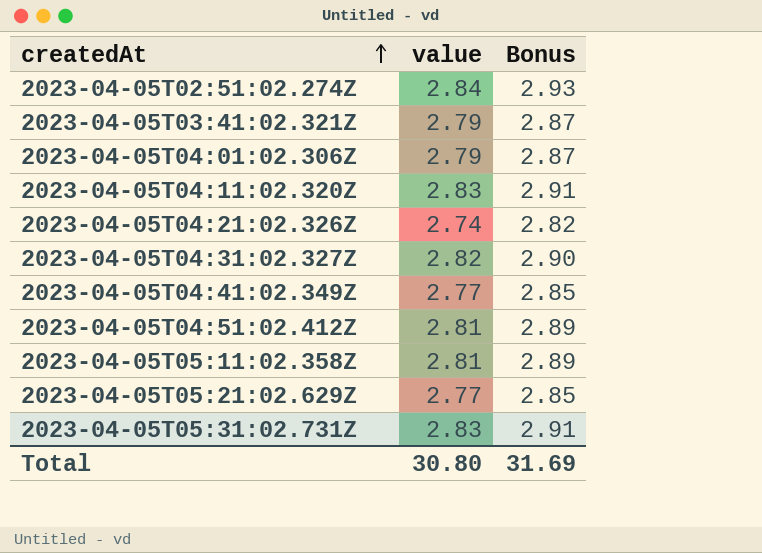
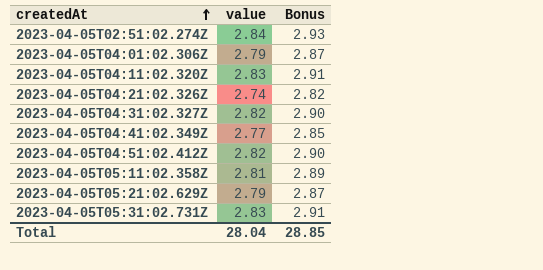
row 2023-04-05T03:41:02.321Z: 2.79 | 2.87 -> none
2023-04-05T04:51:02.412Z | value: 2.81 -> 2.82
2023-04-05T04:51:02.412Z | Bonus: 2.89 -> 2.90
2023-04-05T05:21:02.629Z | value: 2.77 -> 2.79
2023-04-05T05:21:02.629Z | Bonus: 2.85 -> 2.87
Total | value: 30.80 -> 28.04
Total | Bonus: 31.69 -> 28.85

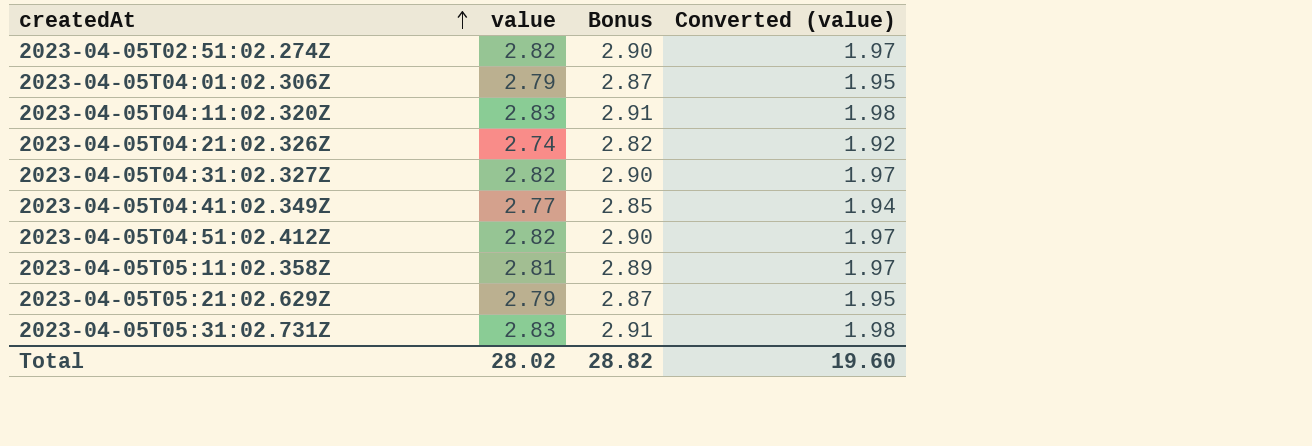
column Converted (value) | formula: none -> [value] * 0.7
2023-04-05T02:51:02.274Z | value: 2.84 -> 2.82
2023-04-05T02:51:02.274Z | Bonus: 2.93 -> 2.90
Total | value: 28.04 -> 28.02
Total | Bonus: 28.85 -> 28.82

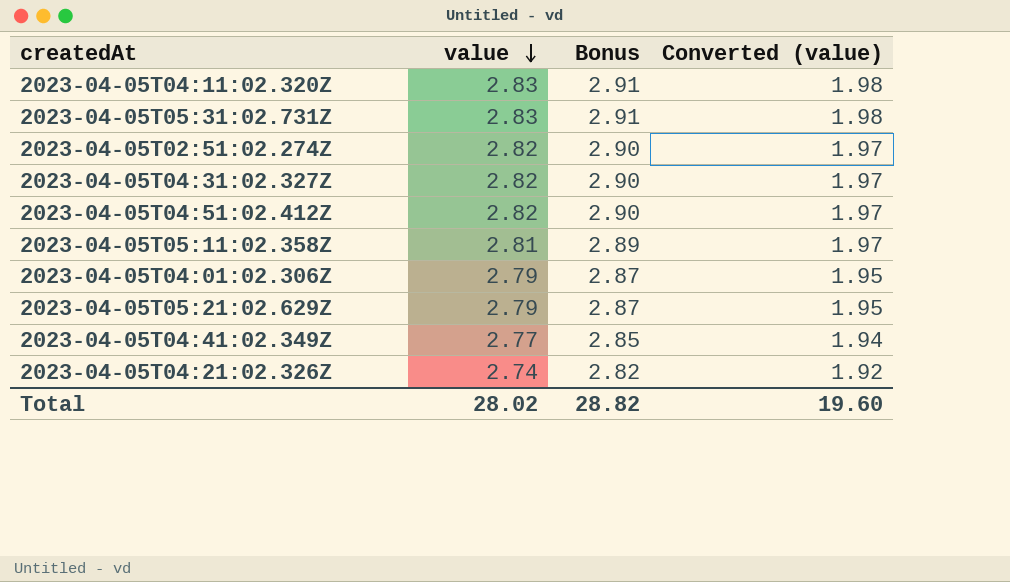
row order: createdAt ascending -> value descending

